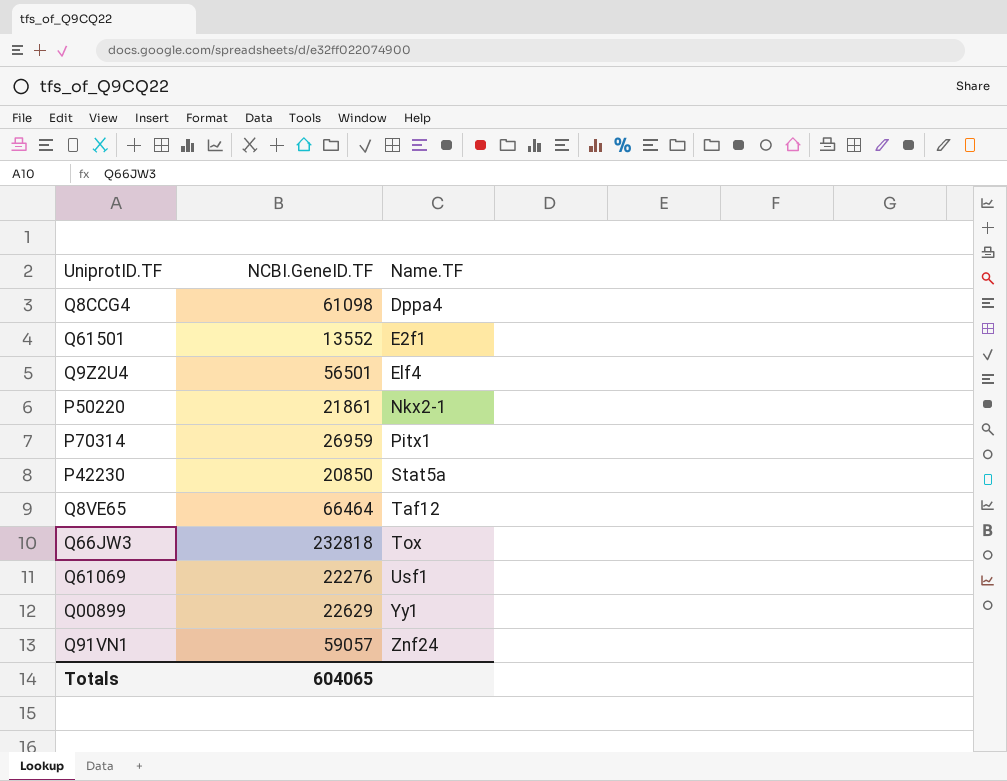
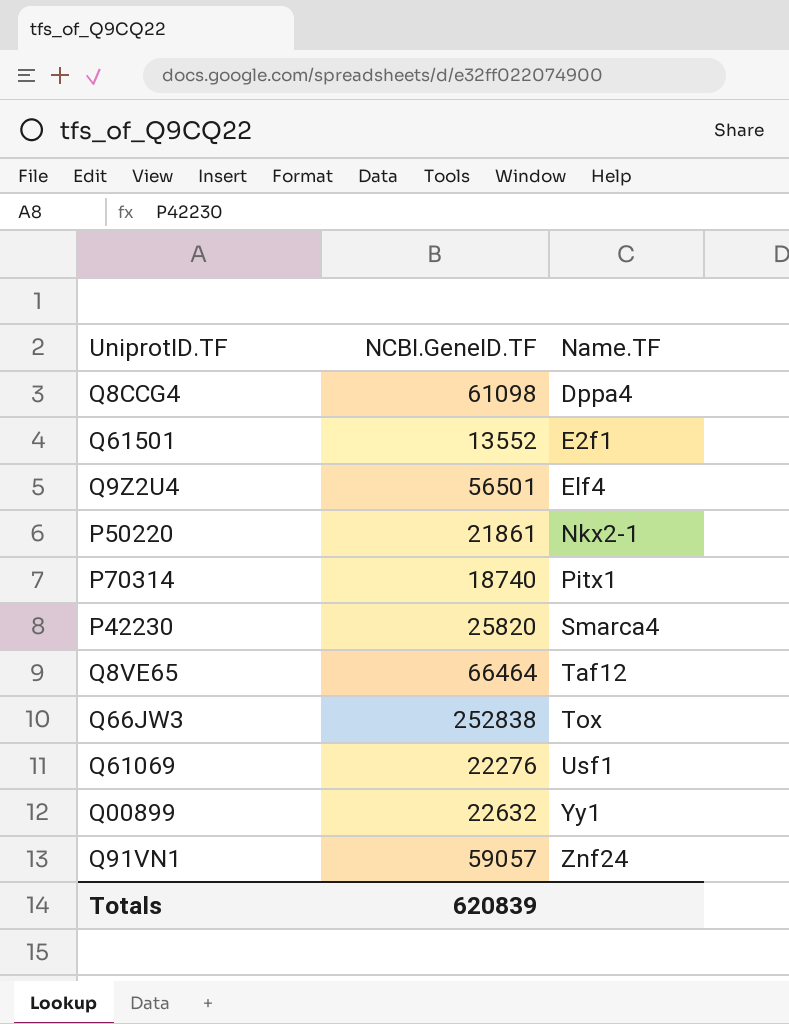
P70314 | NCBI.GeneID.TF: 26959 -> 18740
P42230 | NCBI.GeneID.TF: 20850 -> 25820
P42230 | Name.TF: Stat5a -> Smarca4
Q66JW3 | NCBI.GeneID.TF: 232818 -> 252838
Q00899 | NCBI.GeneID.TF: 22629 -> 22632
Totals | NCBI.GeneID.TF: 604065 -> 620839

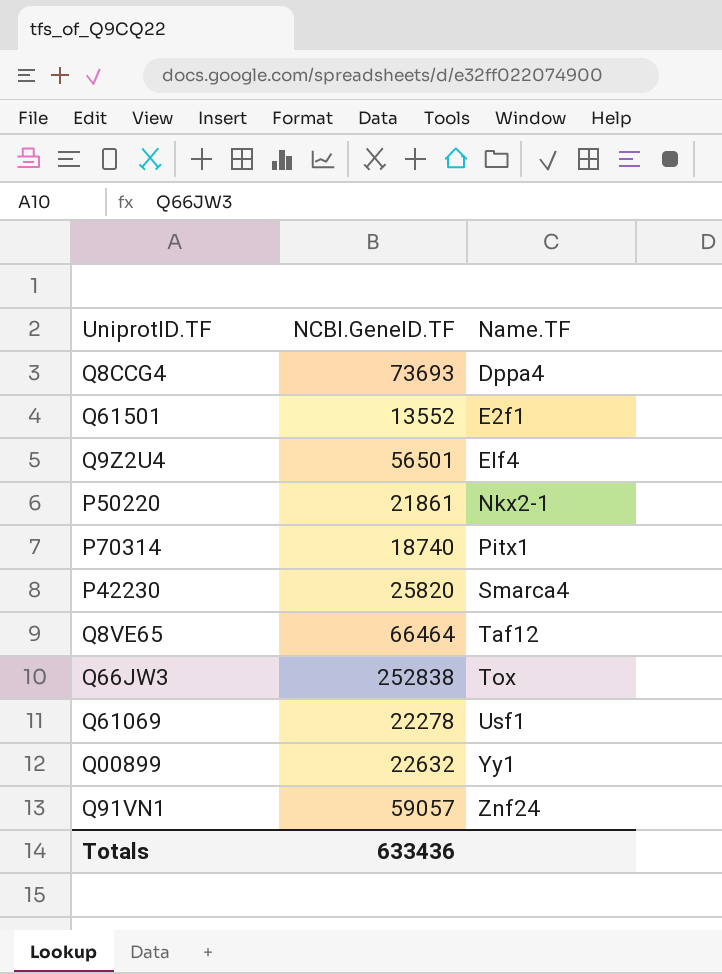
Q8CCG4 | NCBI.GeneID.TF: 61098 -> 73693
Q61069 | NCBI.GeneID.TF: 22276 -> 22278
Totals | NCBI.GeneID.TF: 620839 -> 633436

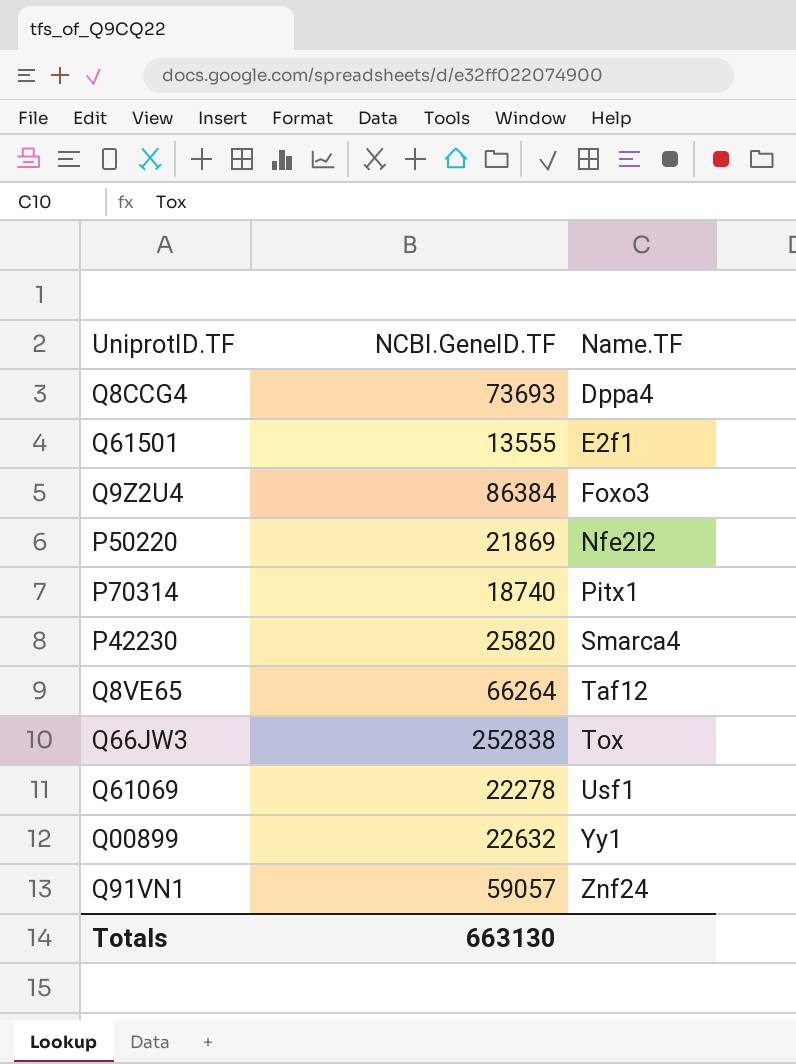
Q61501 | NCBI.GeneID.TF: 13552 -> 13555
Q9Z2U4 | NCBI.GeneID.TF: 56501 -> 86384
Q9Z2U4 | Name.TF: Elf4 -> Foxo3
P50220 | NCBI.GeneID.TF: 21861 -> 21869
P50220 | Name.TF: Nkx2-1 -> Nfe2l2
Q8VE65 | NCBI.GeneID.TF: 66464 -> 66264
Totals | NCBI.GeneID.TF: 633436 -> 663130

